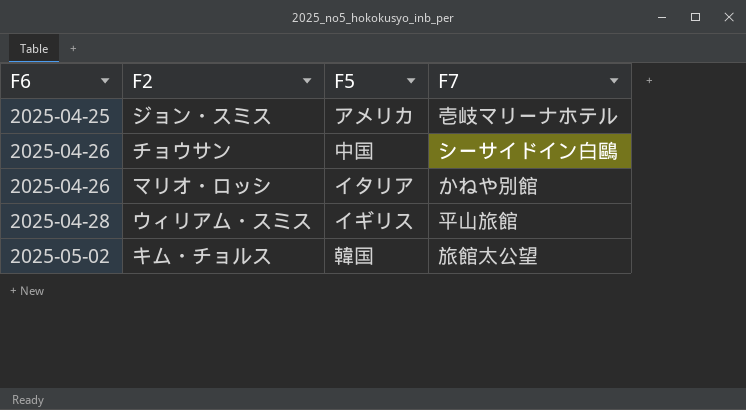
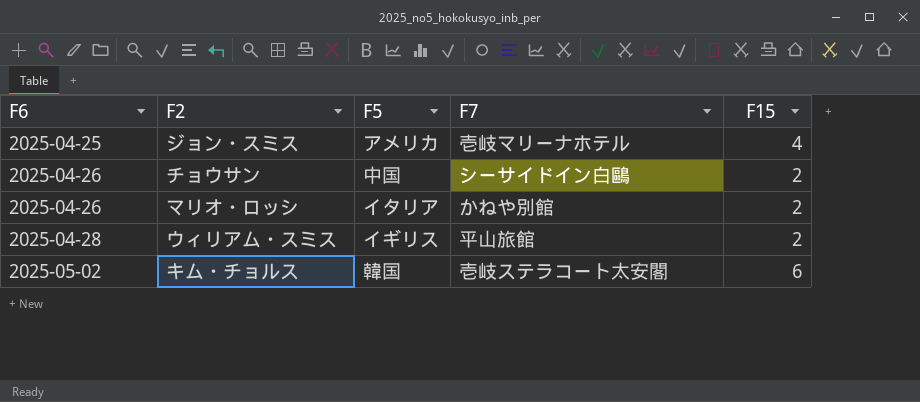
column F15 | position: none -> 5
キム・チョルス | F7: 旅館太公望 -> 壱岐ステラコート太安閣

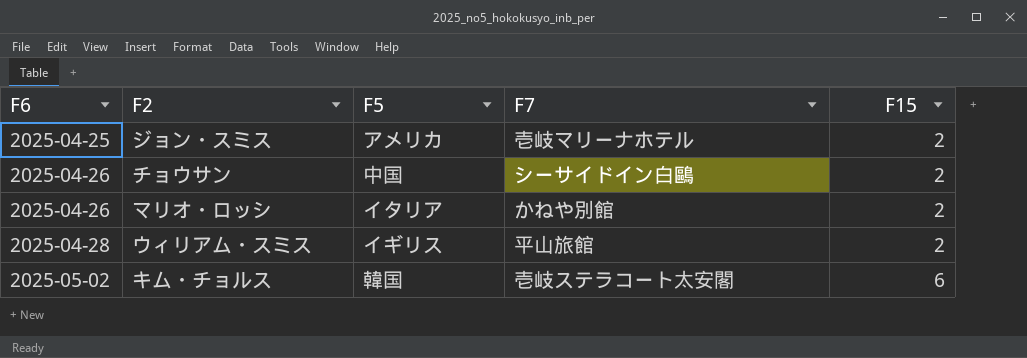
ジョン・スミス | F15: 4 -> 2

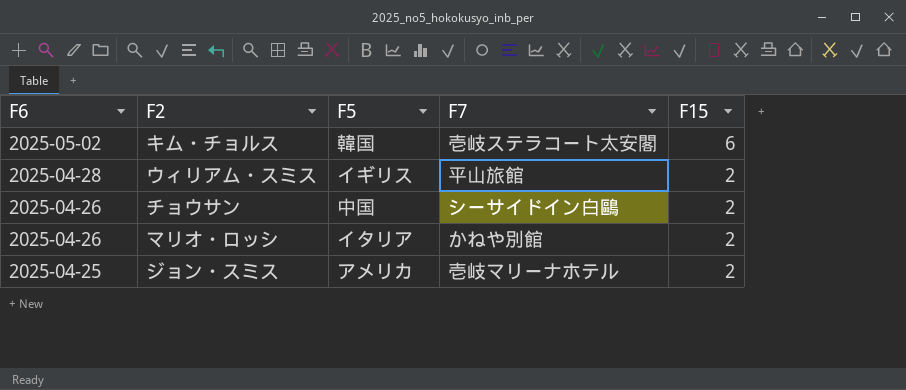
row order: F6 ascending -> F6 descending

